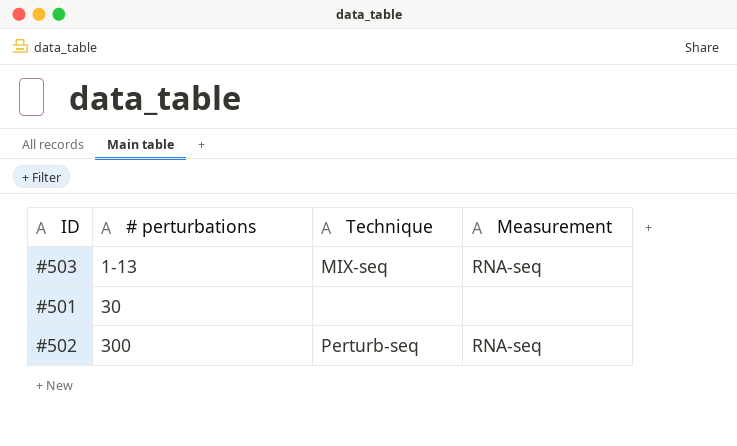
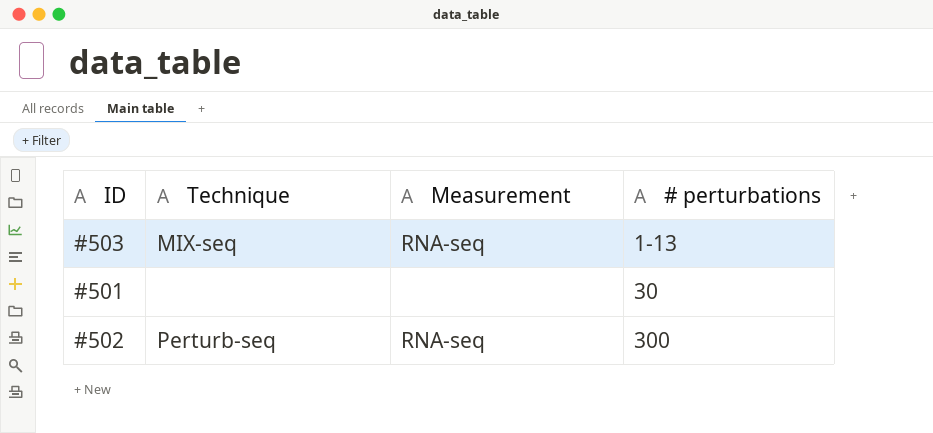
column # perturbations | position: 2 -> 4

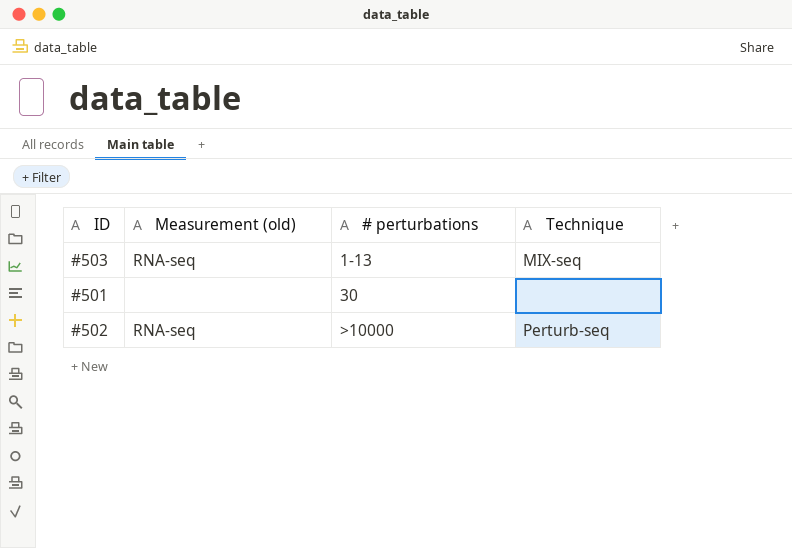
column name: Measurement -> Measurement (old)
column Technique | position: 2 -> 4
#502 | # perturbations: 300 -> >10000

